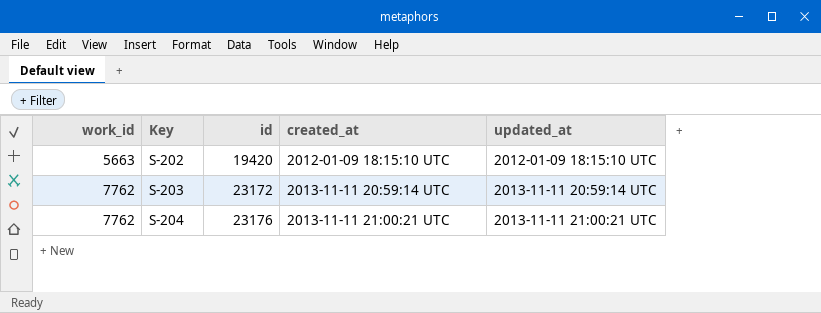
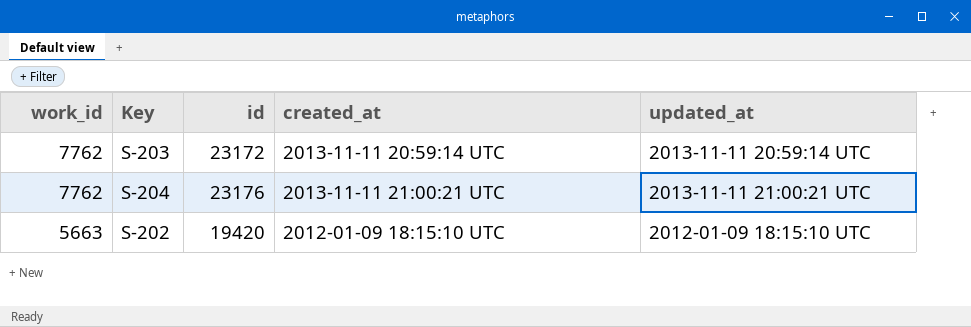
row order: work_id ascending -> work_id descending

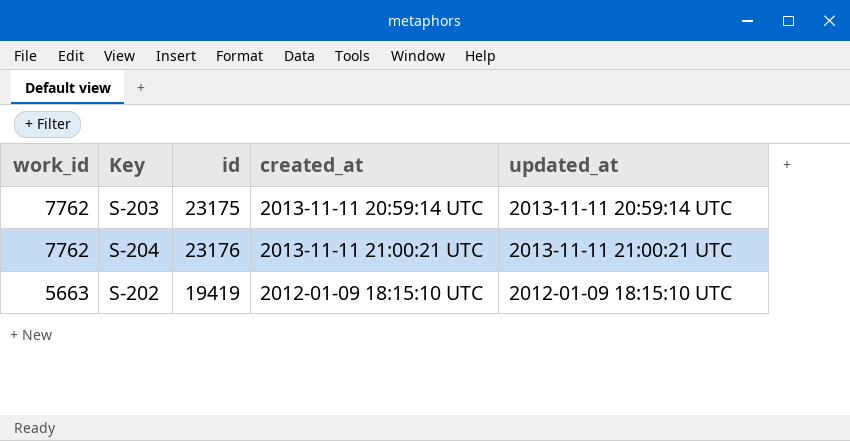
S-203 | id: 23172 -> 23175
S-202 | id: 19420 -> 19419

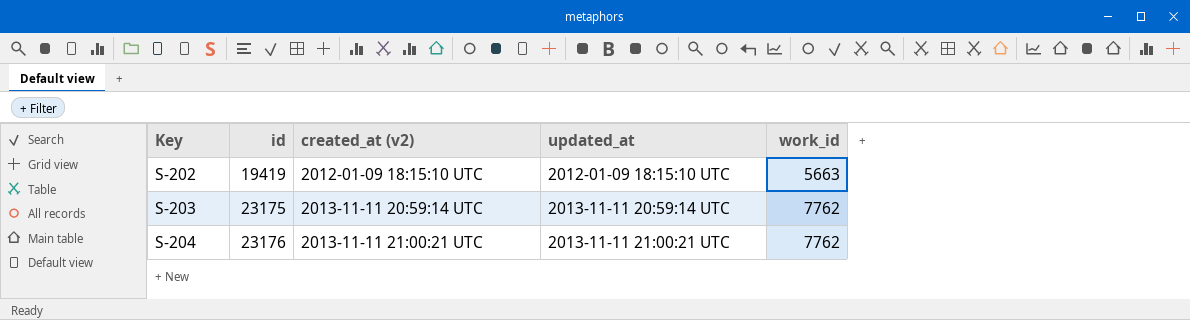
row order: work_id descending -> Key ascending
column name: created_at -> created_at (v2)
column work_id | position: 1 -> 5

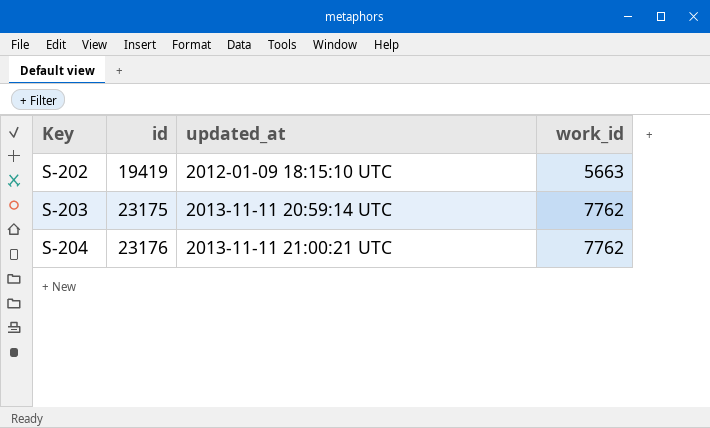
column created_at (v2) | position: 3 -> none

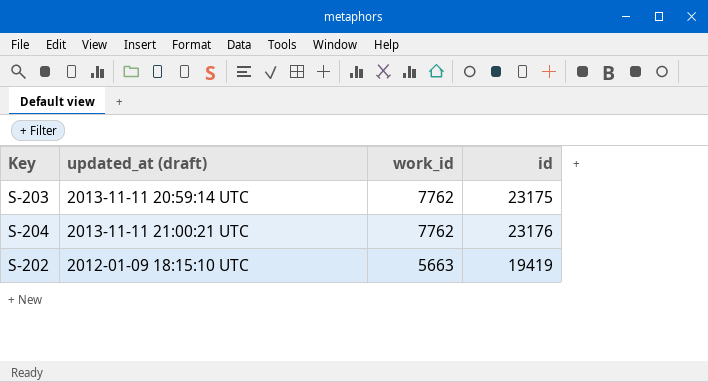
row order: Key ascending -> work_id descending
column name: updated_at -> updated_at (draft)
column id | position: 2 -> 4

